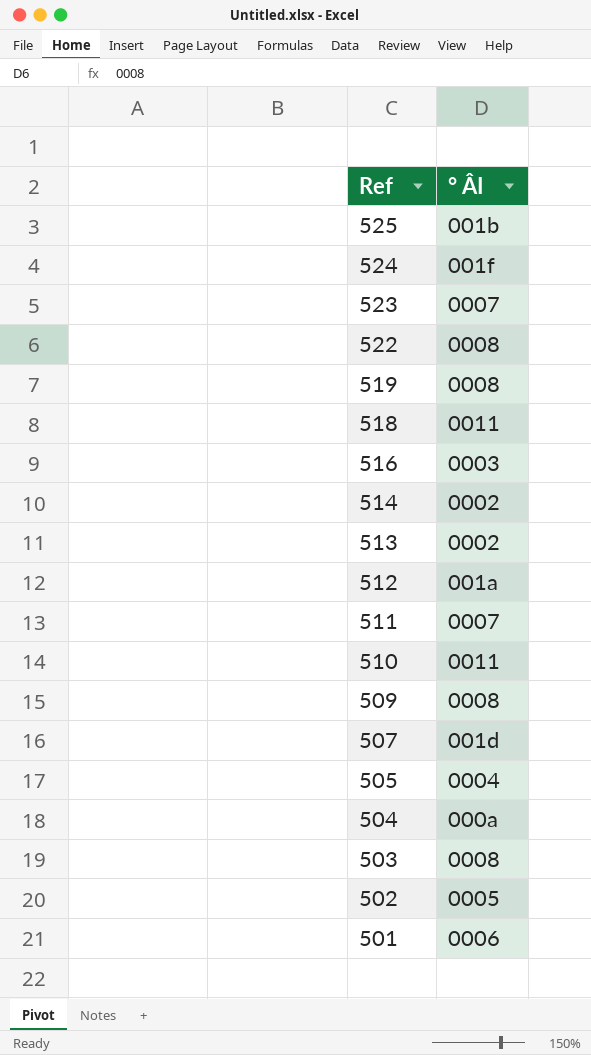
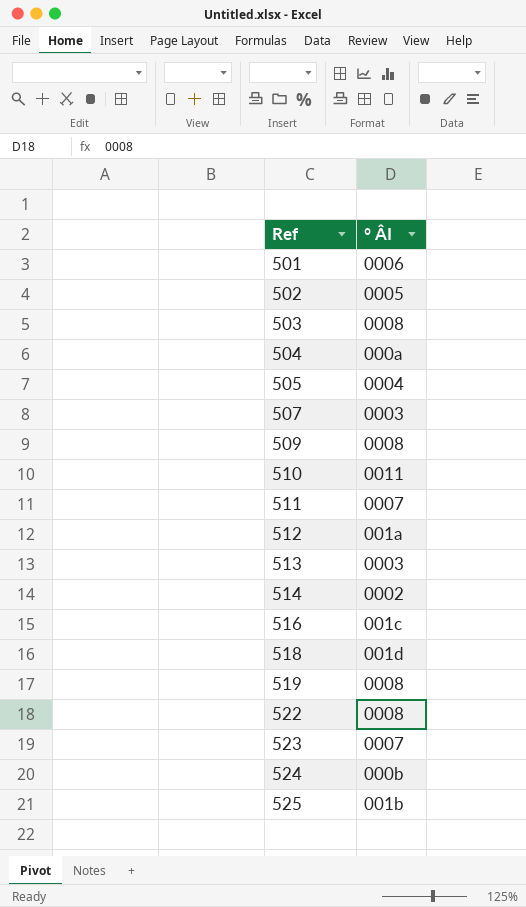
row order: Ref descending -> Ref ascending
507 | ° ÂI: 001d -> 0003
513 | ° ÂI: 0002 -> 0003
516 | ° ÂI: 0003 -> 001c
518 | ° ÂI: 0011 -> 001d
524 | ° ÂI: 001f -> 000b

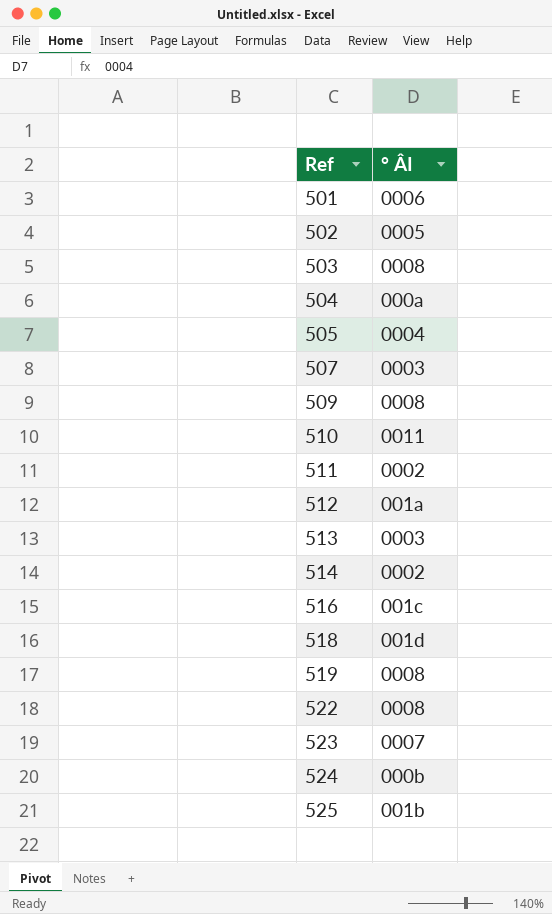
511 | ° ÂI: 0007 -> 0002

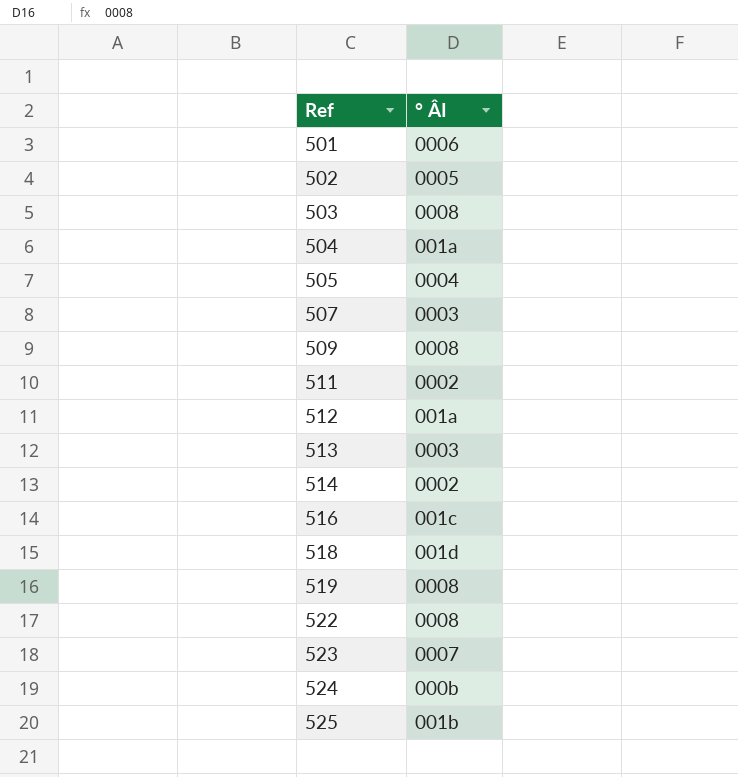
row 510: 0011 -> none
504 | ° ÂI: 000a -> 001a

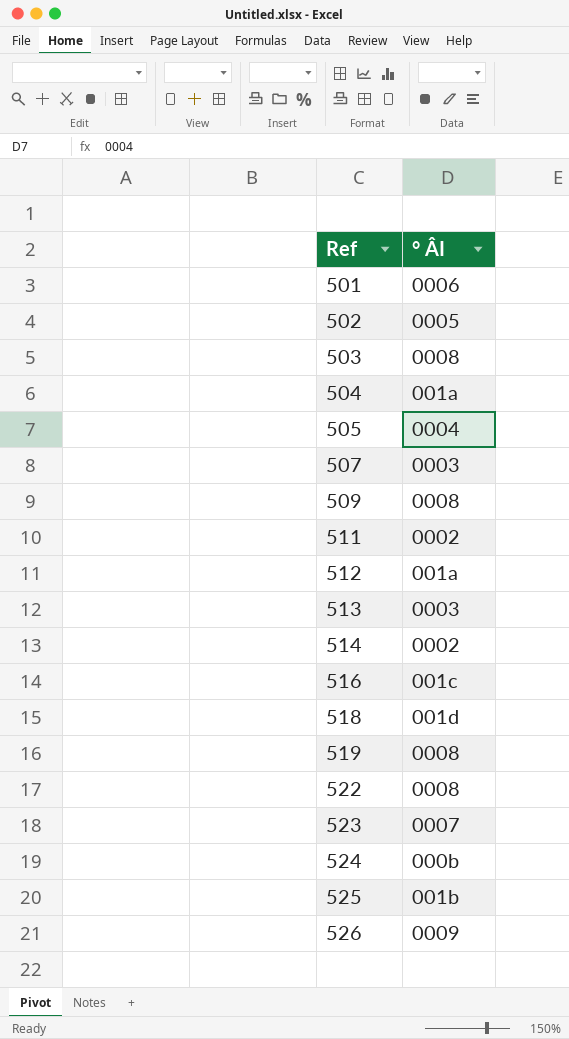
row 526: none -> 0009

